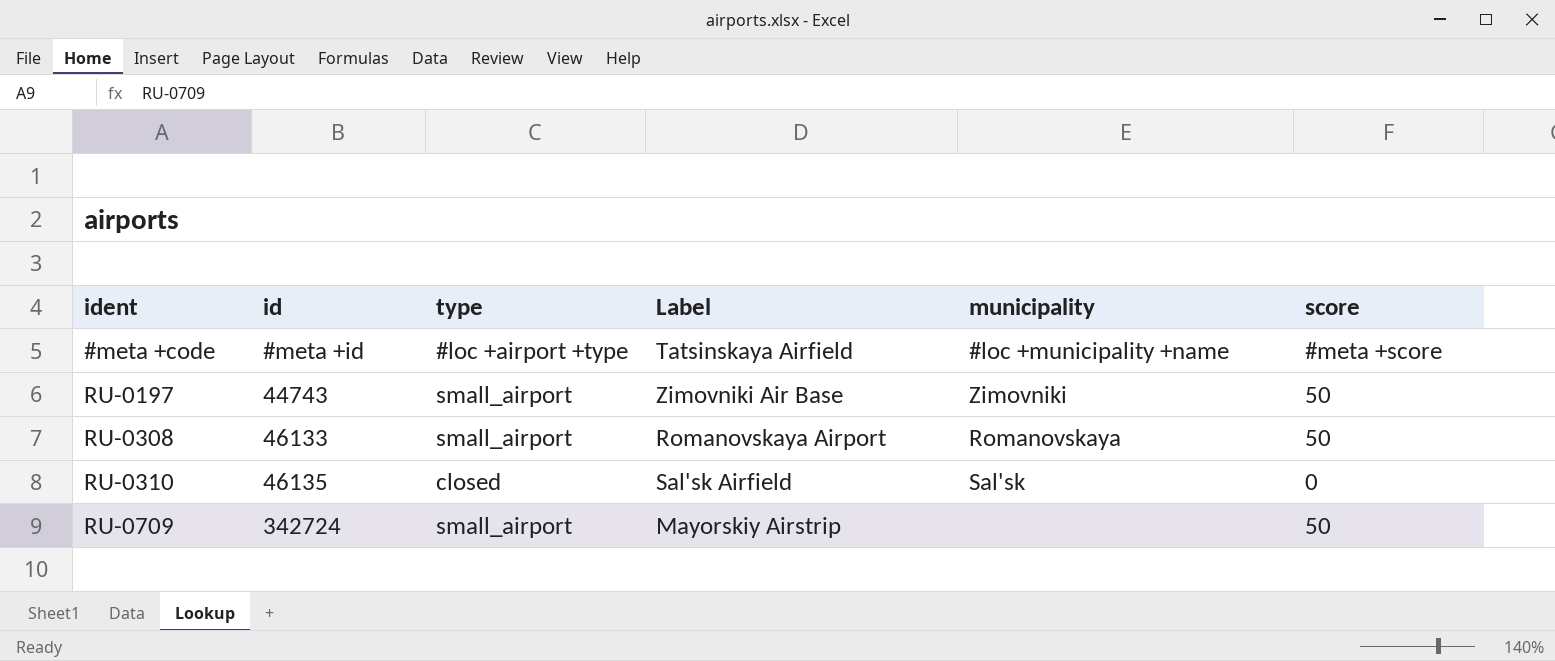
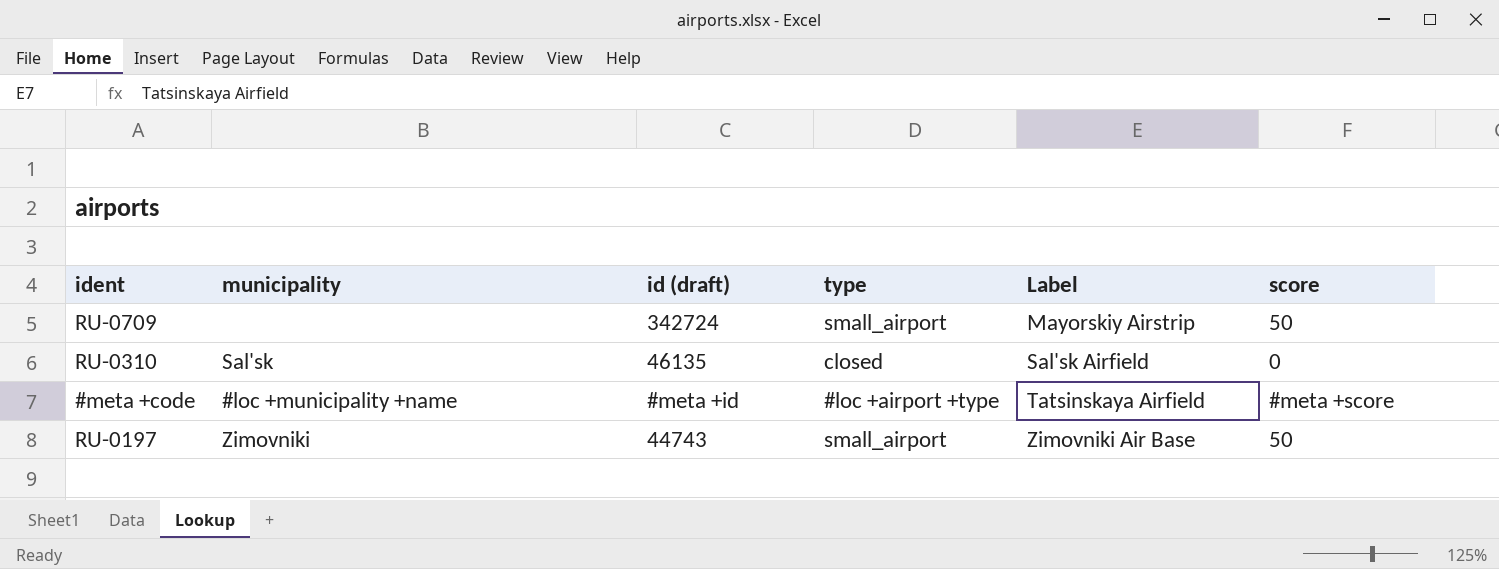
row order: ident ascending -> Label ascending
column municipality | position: 5 -> 2
column name: id -> id (draft)
row RU-0308: 46133 | small_airport | Romanovskaya Airport | Romanovskaya | 50 -> none

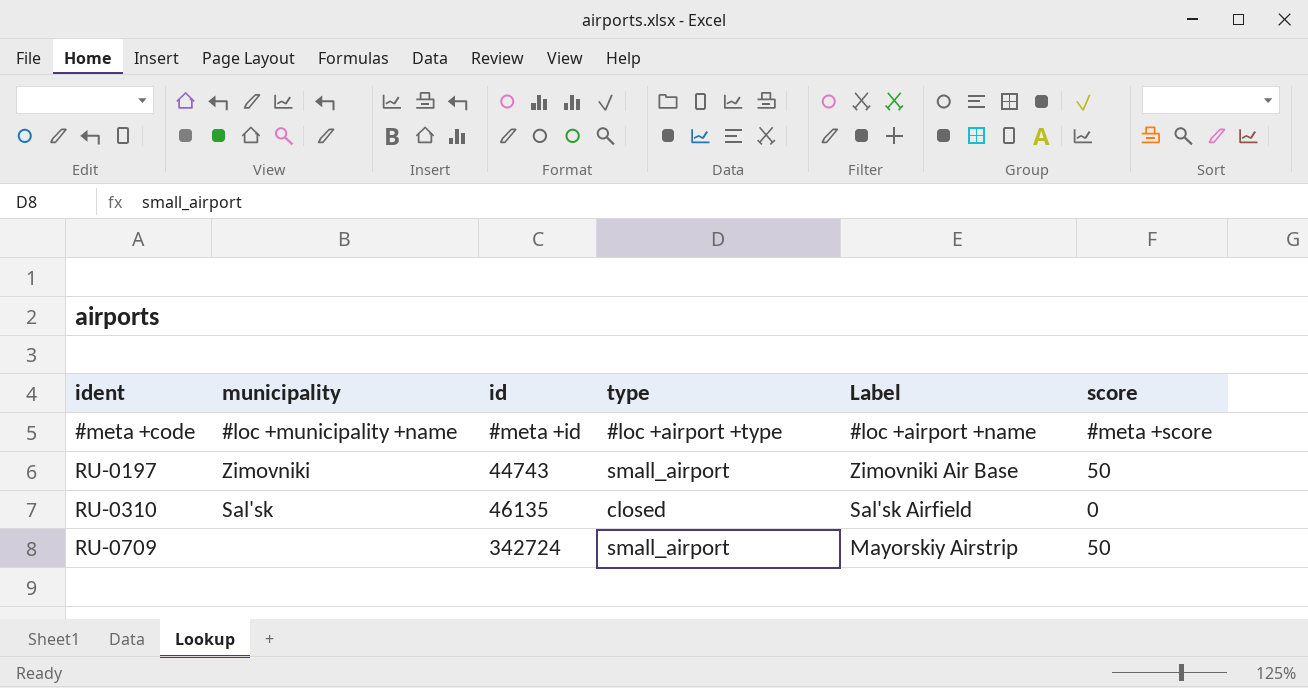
row order: Label ascending -> ident ascending
column name: id (draft) -> id
#meta +code | Label: Tatsinskaya Airfield -> #loc +airport +name

